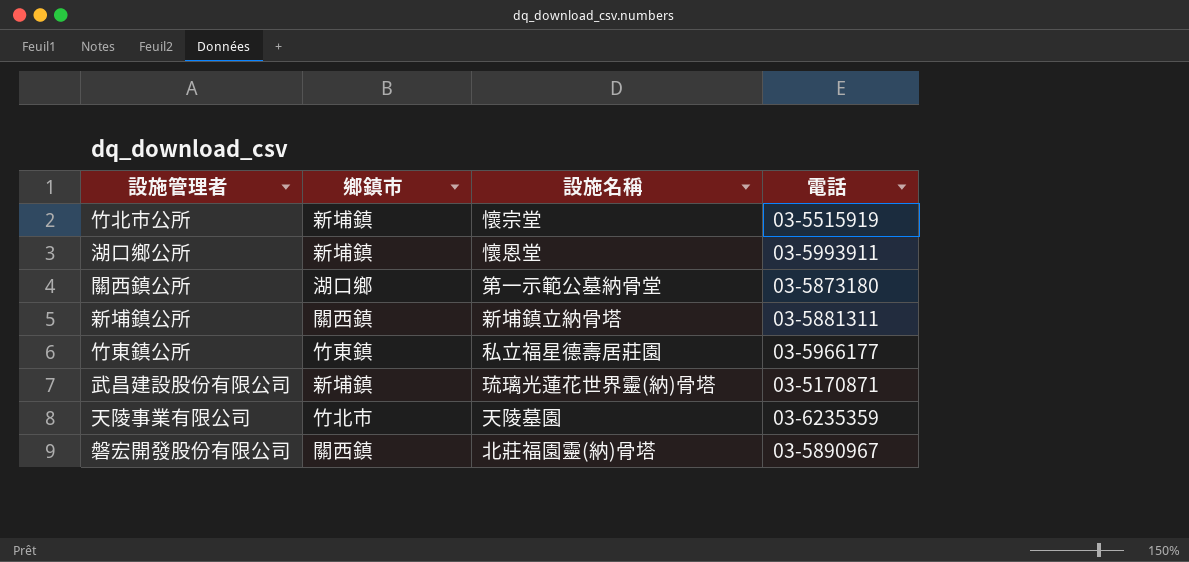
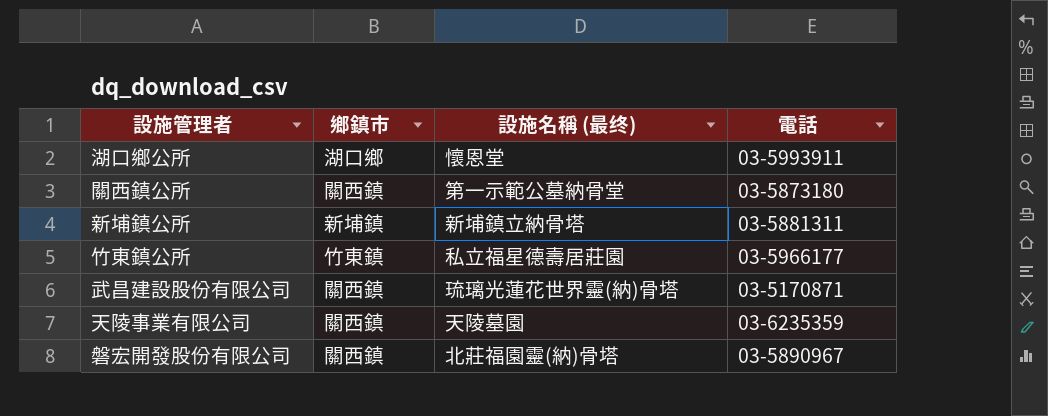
column name: 設施名稱 -> 設施名稱 (最终)
row 竹北市公所: 新埔鎮 | 懷宗堂 | 03-5515919 -> none
湖口鄉公所 | 鄉鎮市: 新埔鎮 -> 湖口鄉
關西鎮公所 | 鄉鎮市: 湖口鄉 -> 關西鎮
新埔鎮公所 | 鄉鎮市: 關西鎮 -> 新埔鎮
武昌建設股份有限公司 | 鄉鎮市: 新埔鎮 -> 關西鎮
天陵事業有限公司 | 鄉鎮市: 竹北市 -> 關西鎮

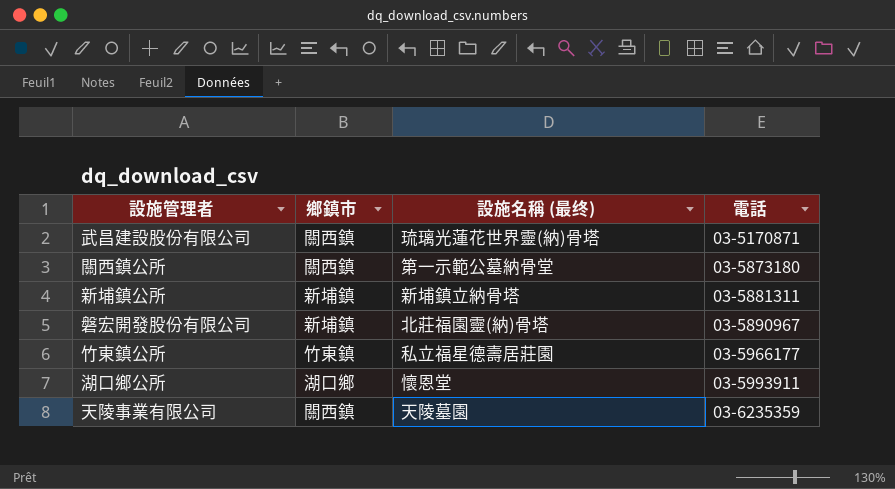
row order: none -> 電話 ascending
磐宏開發股份有限公司 | 鄉鎮市: 關西鎮 -> 新埔鎮

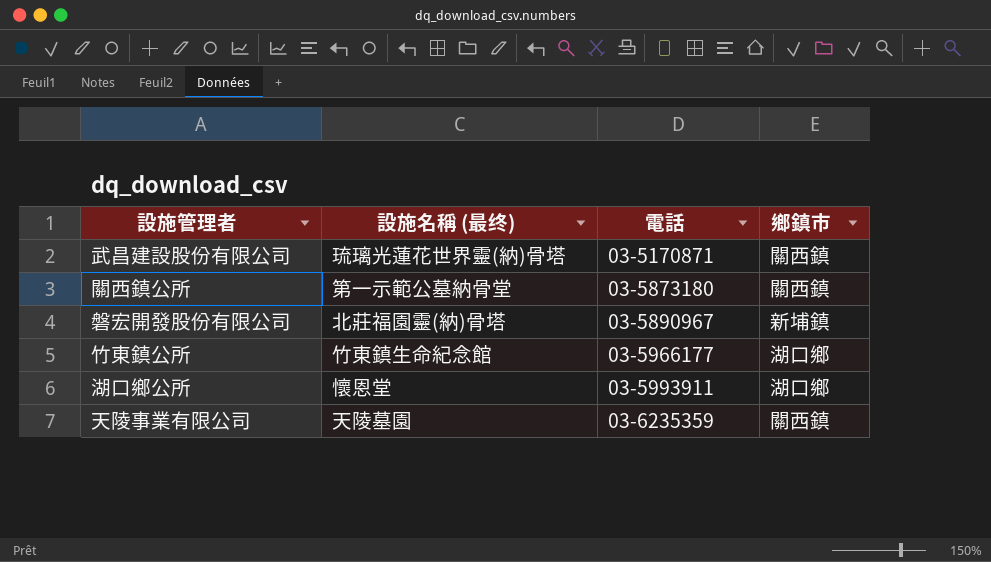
column 鄉鎮市 | position: 2 -> 4
row 新埔鎮公所: 新埔鎮 | 新埔鎮立納骨塔 | 03-5881311 -> none
竹東鎮公所 | 設施名稱 (最终): 私立福星德壽居莊園 -> 竹東鎮生命紀念館
竹東鎮公所 | 鄉鎮市: 竹東鎮 -> 湖口鄉

